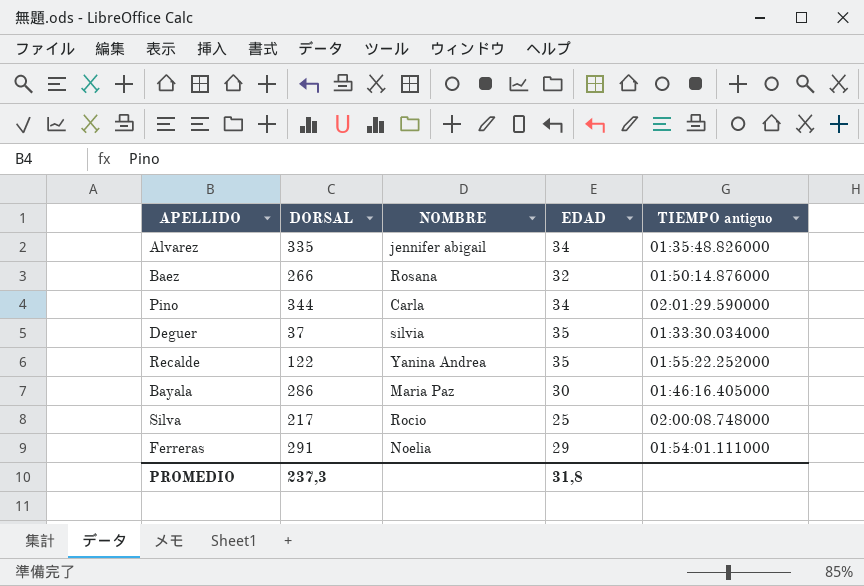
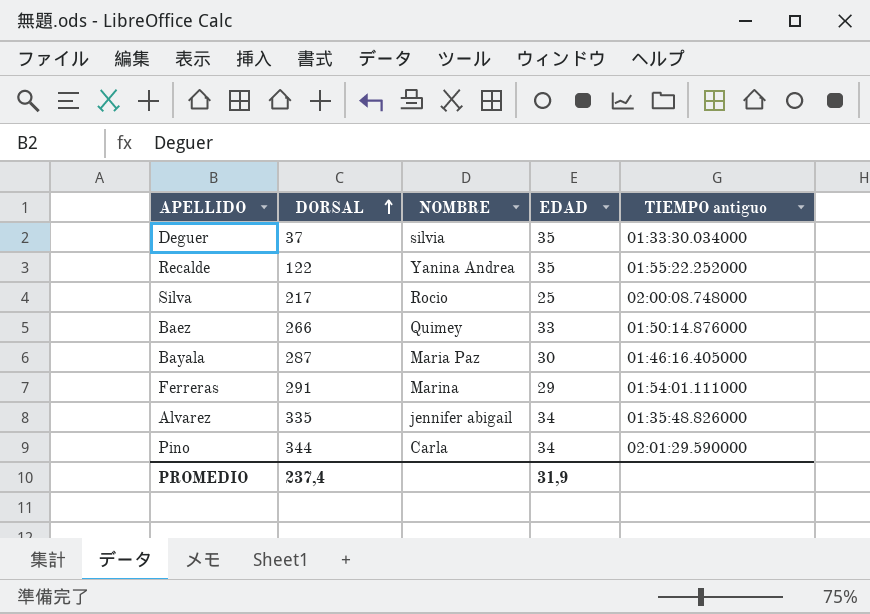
row order: none -> DORSAL ascending
Baez | NOMBRE: Rosana -> Quimey
Baez | EDAD: 32 -> 33
Bayala | DORSAL: 286 -> 287
Ferreras | NOMBRE: Noelia -> Marina
PROMEDIO | DORSAL: 237,3 -> 237,4
PROMEDIO | EDAD: 31,8 -> 31,9

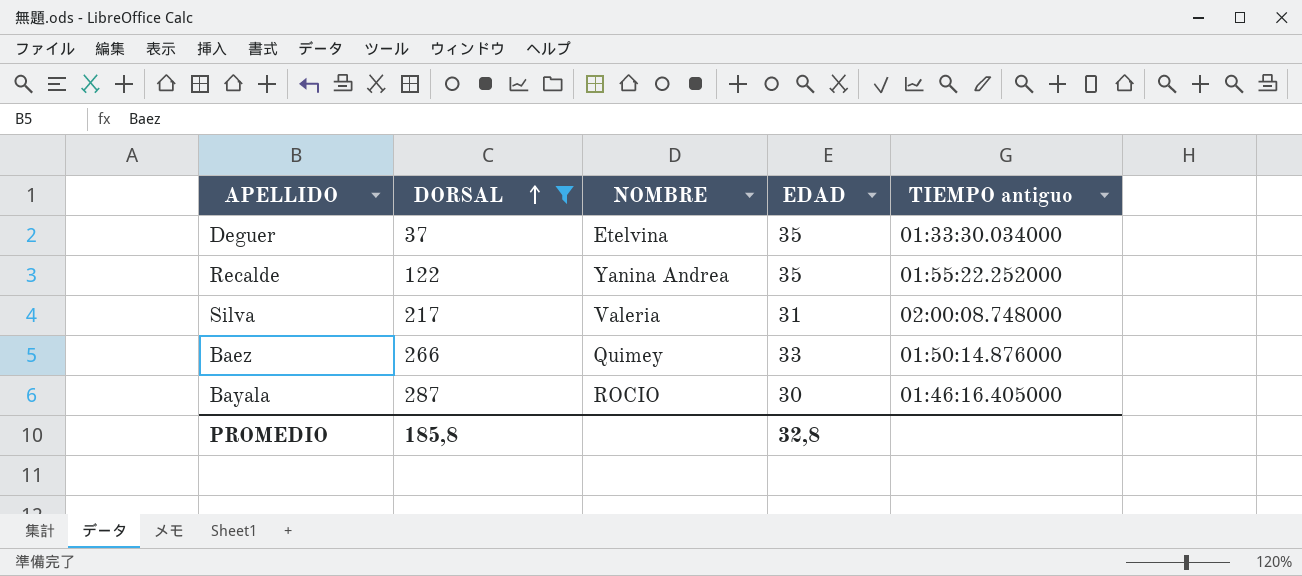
filter: none -> DORSAL <= 287
Deguer | NOMBRE: silvia -> Etelvina
Silva | NOMBRE: Rocio -> Valeria
Silva | EDAD: 25 -> 31
Bayala | NOMBRE: Maria Paz -> ROCIO
PROMEDIO | DORSAL: 237,4 -> 185,8
PROMEDIO | EDAD: 31,9 -> 32,8

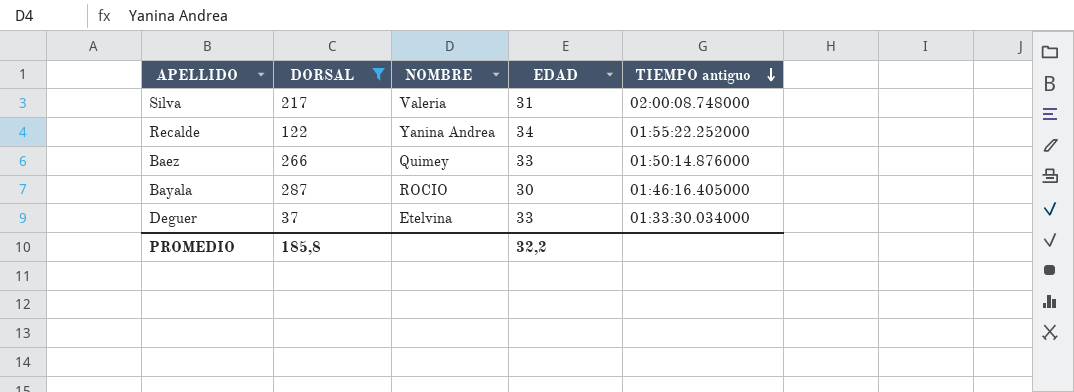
row order: DORSAL ascending -> TIEMPO antiguo descending
Recalde | EDAD: 35 -> 34
Deguer | EDAD: 35 -> 33
PROMEDIO | EDAD: 32,8 -> 32,2

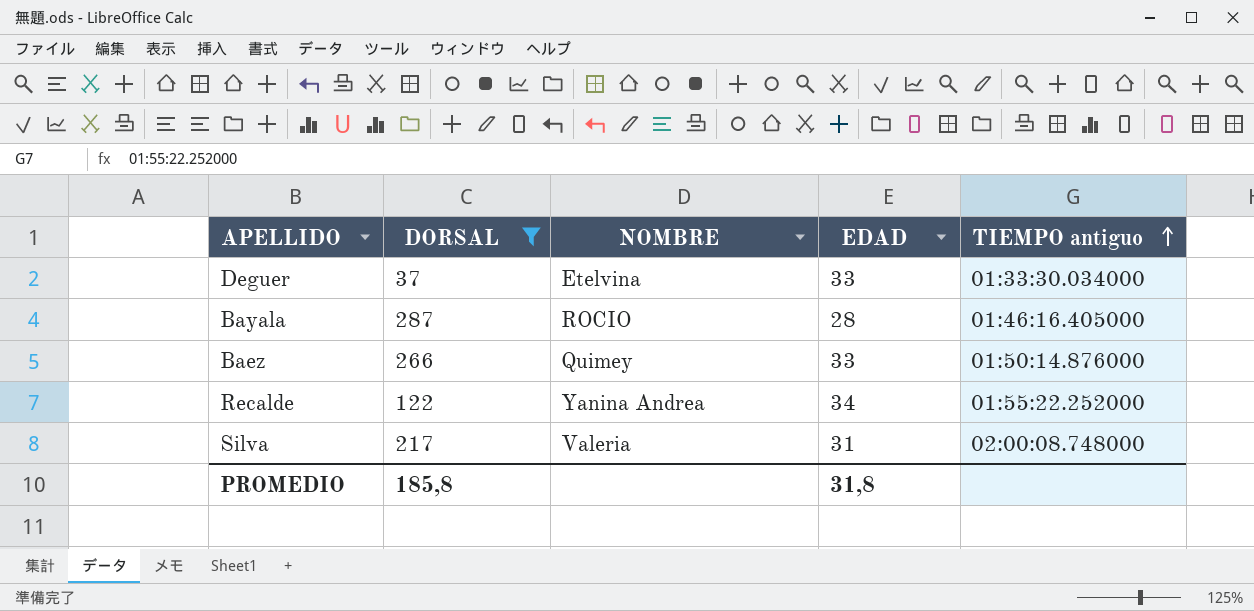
row order: TIEMPO antiguo descending -> TIEMPO antiguo ascending
Bayala | EDAD: 30 -> 28
PROMEDIO | EDAD: 32,2 -> 31,8

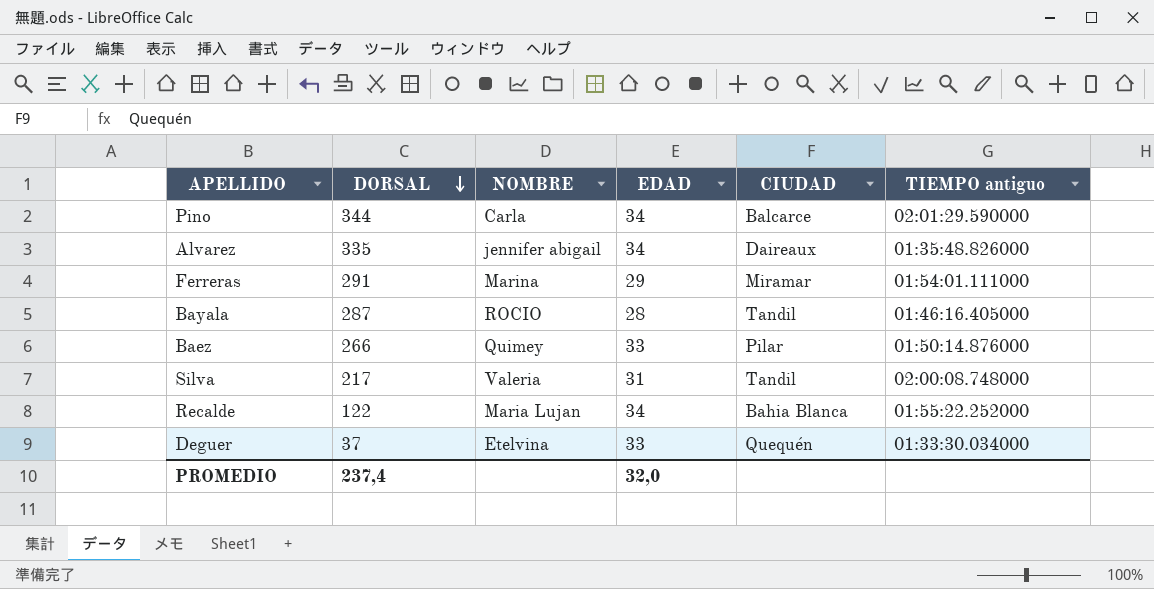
filter: DORSAL <= 287 -> none
row order: TIEMPO antiguo ascending -> DORSAL descending
column CIUDAD | position: none -> 5
Recalde | NOMBRE: Yanina Andrea -> Maria Lujan
PROMEDIO | DORSAL: 185,8 -> 237,4
PROMEDIO | EDAD: 31,8 -> 32,0

